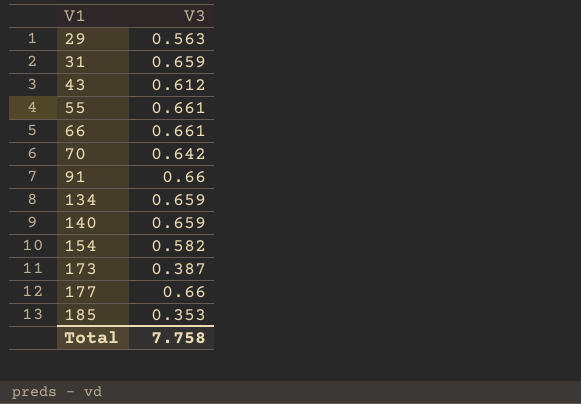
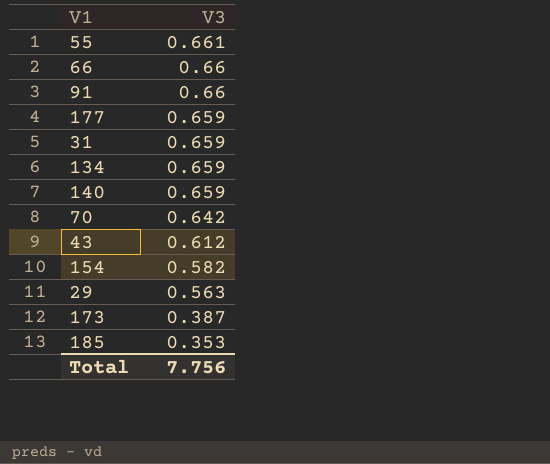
row order: V1 ascending -> V3 descending
66 | V3: 0.661 -> 0.66
177 | V3: 0.66 -> 0.659
Total | V3: 7.758 -> 7.756

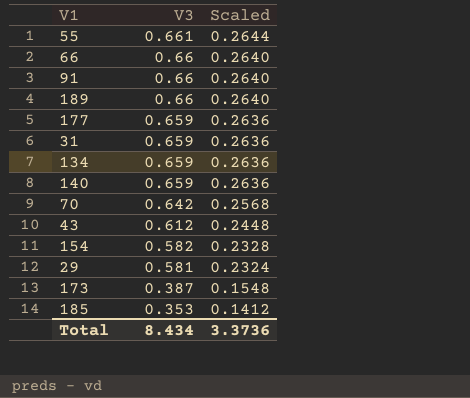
column Scaled | formula: none -> [V3] * 0.4
row 189: none -> 0.66 | 0.2640
29 | V3: 0.563 -> 0.581
Total | V3: 7.756 -> 8.434

